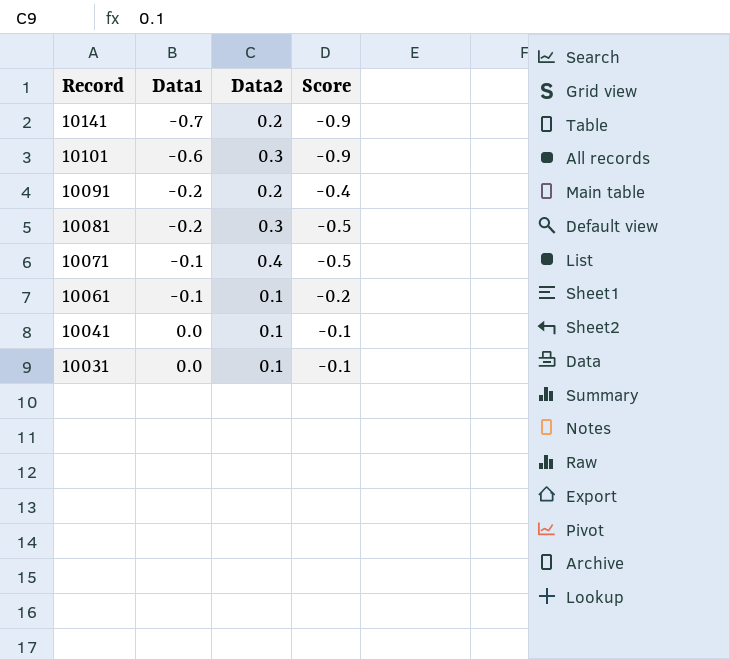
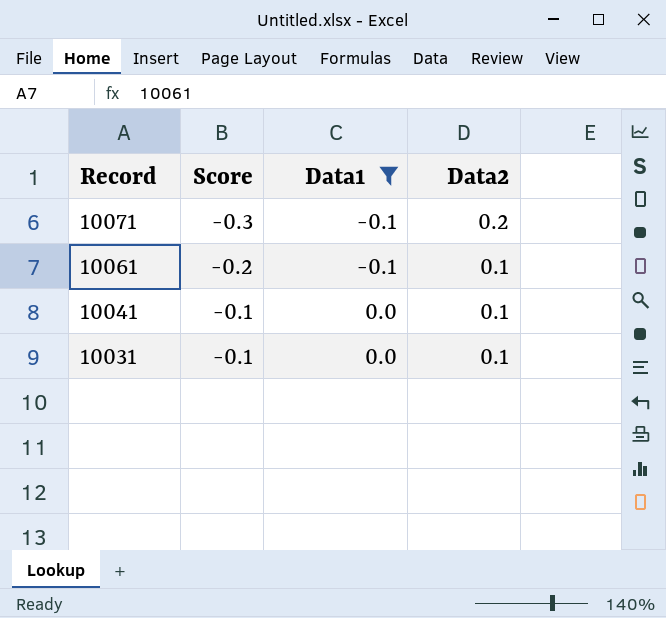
filter: none -> Data1 >= -0.1
column Score | position: 4 -> 2
10071 | Score: -0.5 -> -0.3
10071 | Data2: 0.4 -> 0.2

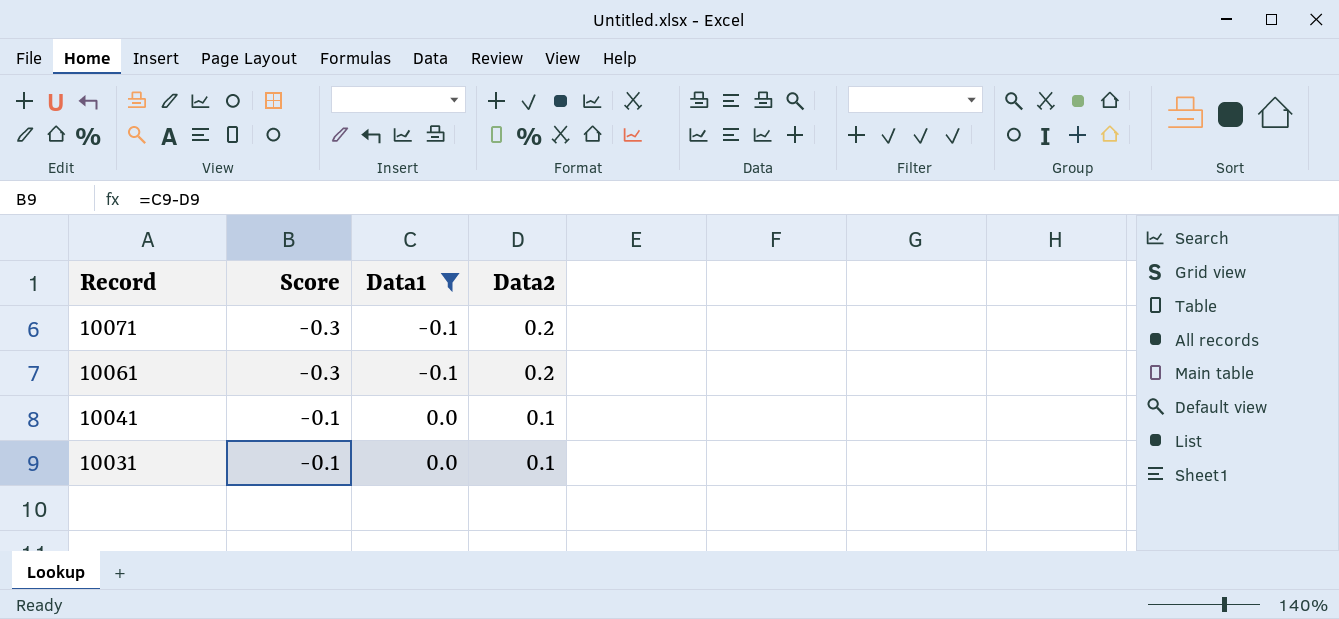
10061 | Score: -0.2 -> -0.3
10061 | Data2: 0.1 -> 0.2

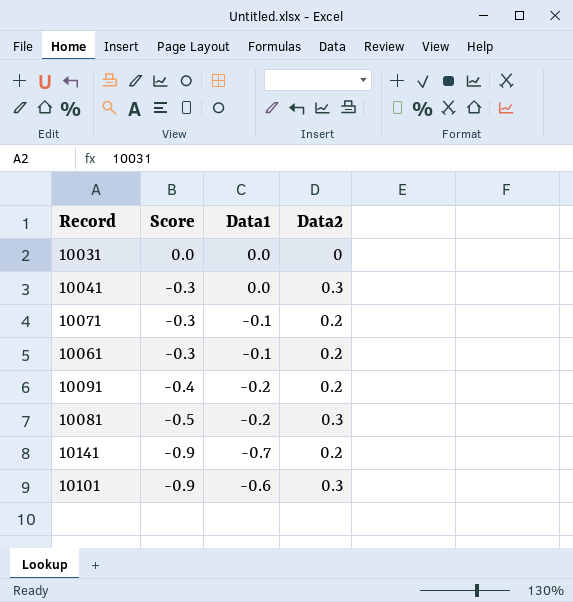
filter: Data1 >= -0.1 -> none
row order: Record descending -> Score descending
10031 | Score: -0.1 -> 0.0
10031 | Data2: 0.1 -> 0
10041 | Score: -0.1 -> -0.3
10041 | Data2: 0.1 -> 0.3

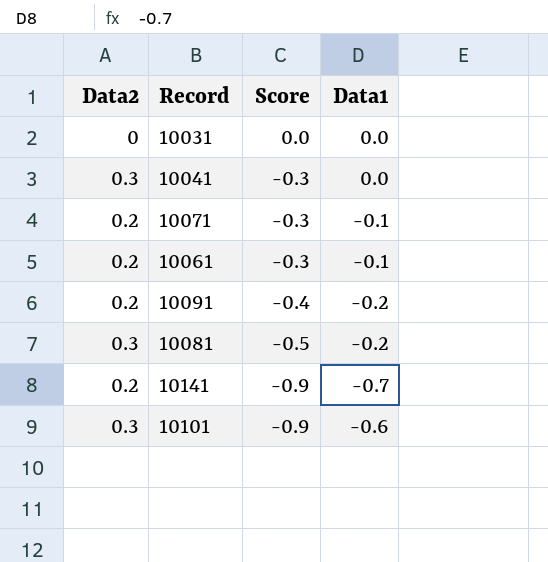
column Data2 | position: 4 -> 1

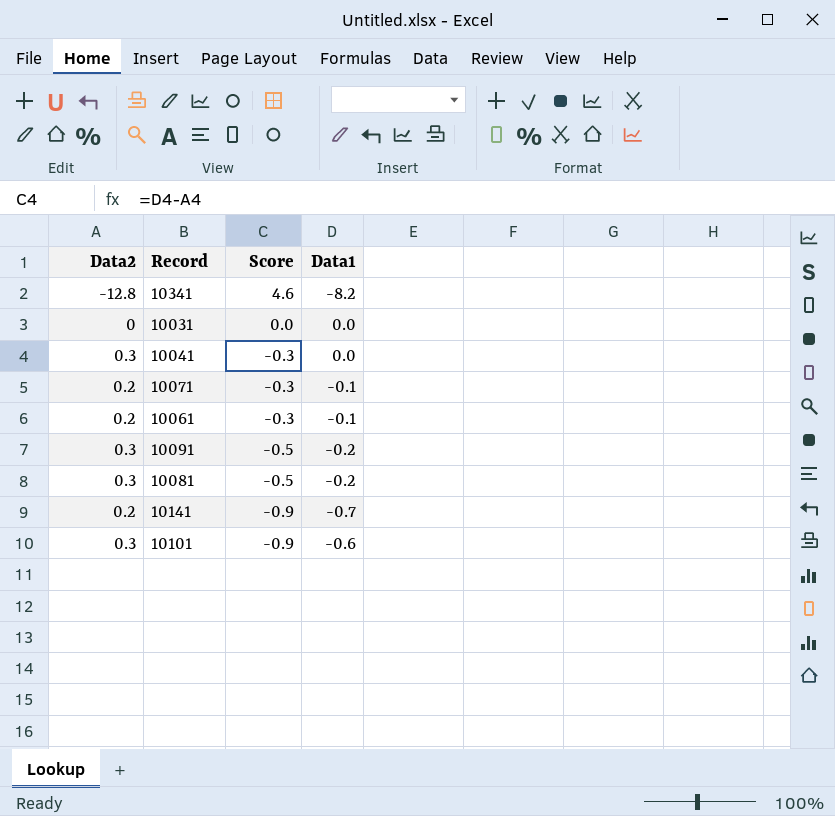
row 10341: none -> -12.8 | 4.6 | -8.2
10091 | Data2: 0.2 -> 0.3
10091 | Score: -0.4 -> -0.5

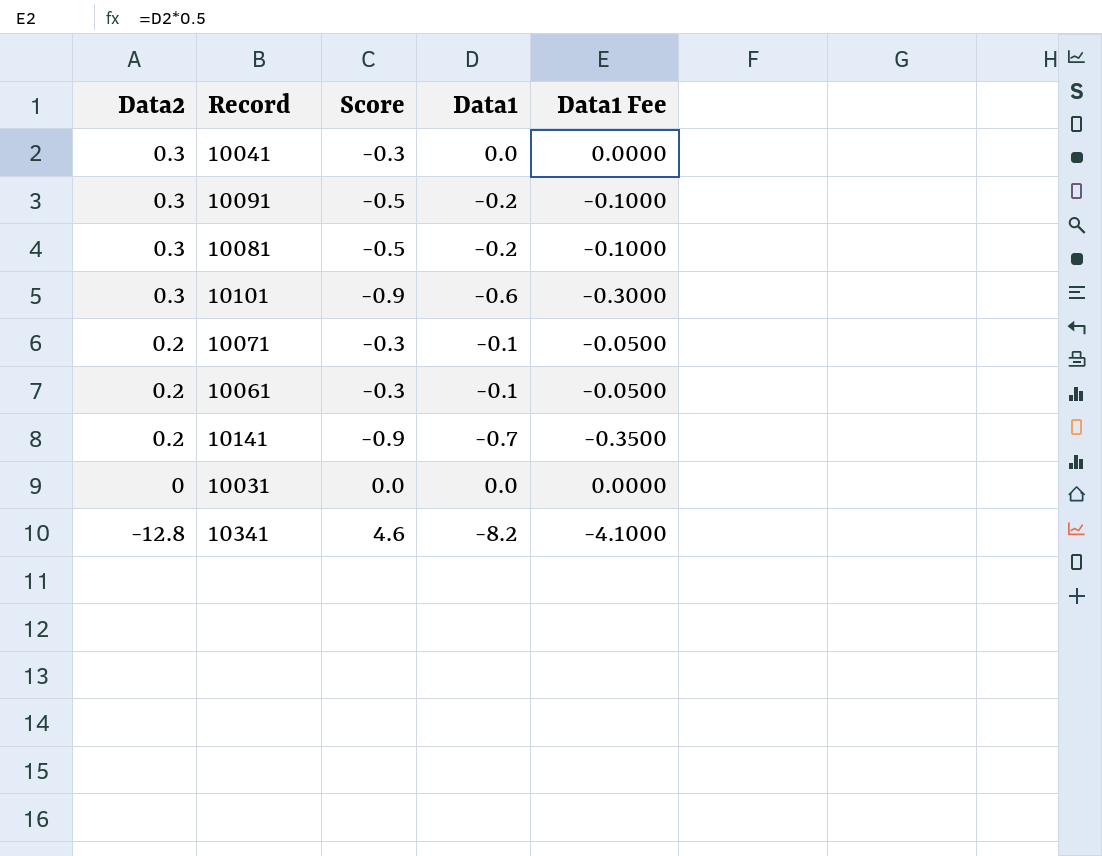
row order: Score descending -> Data2 descending
column Data1 Fee | formula: none -> [Data1] * 0.5

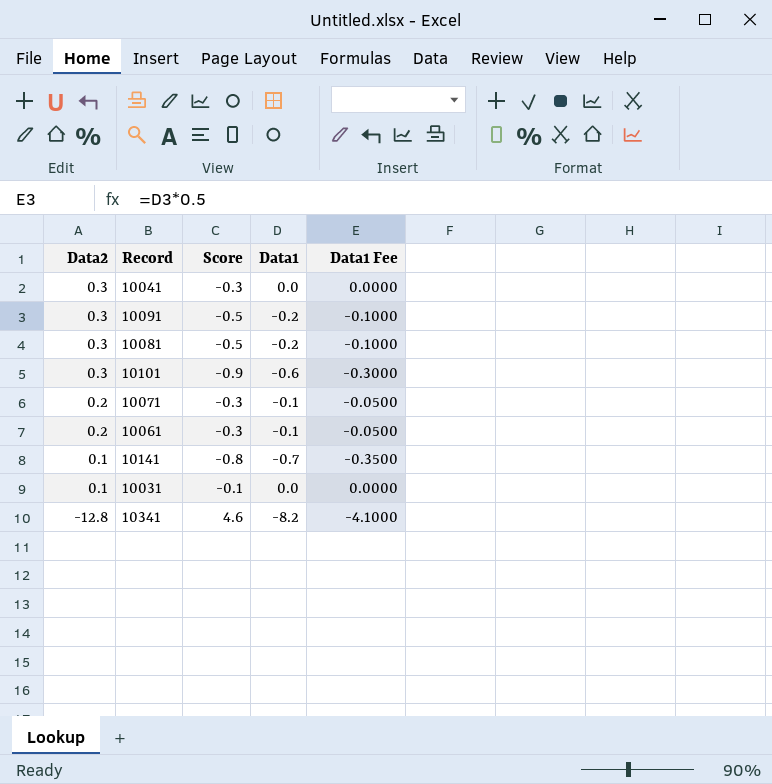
10141 | Data2: 0.2 -> 0.1
10141 | Score: -0.9 -> -0.8
10031 | Data2: 0 -> 0.1
10031 | Score: 0.0 -> -0.1

